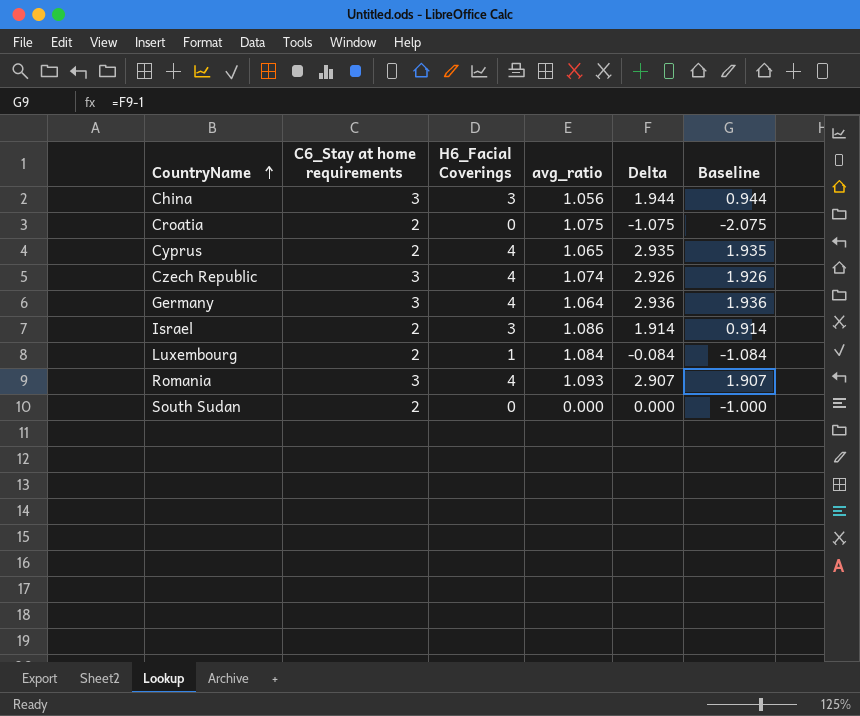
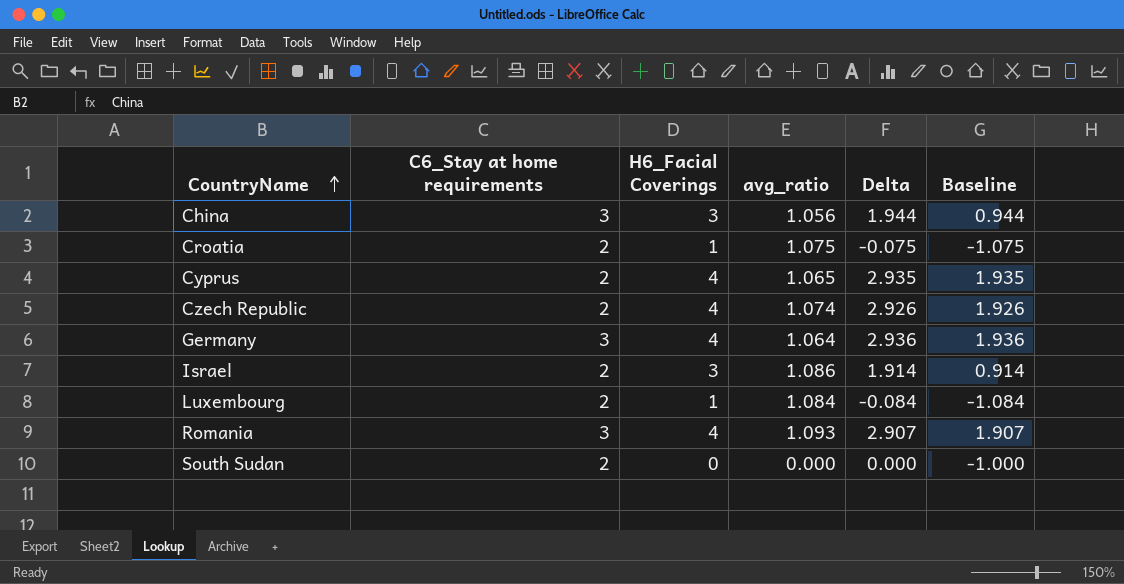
Croatia | H6_Facial Coverings: 0 -> 1
Croatia | Delta: -1.075 -> -0.075
Croatia | Baseline: -2.075 -> -1.075
Czech Republic | C6_Stay at home requirements: 3 -> 2

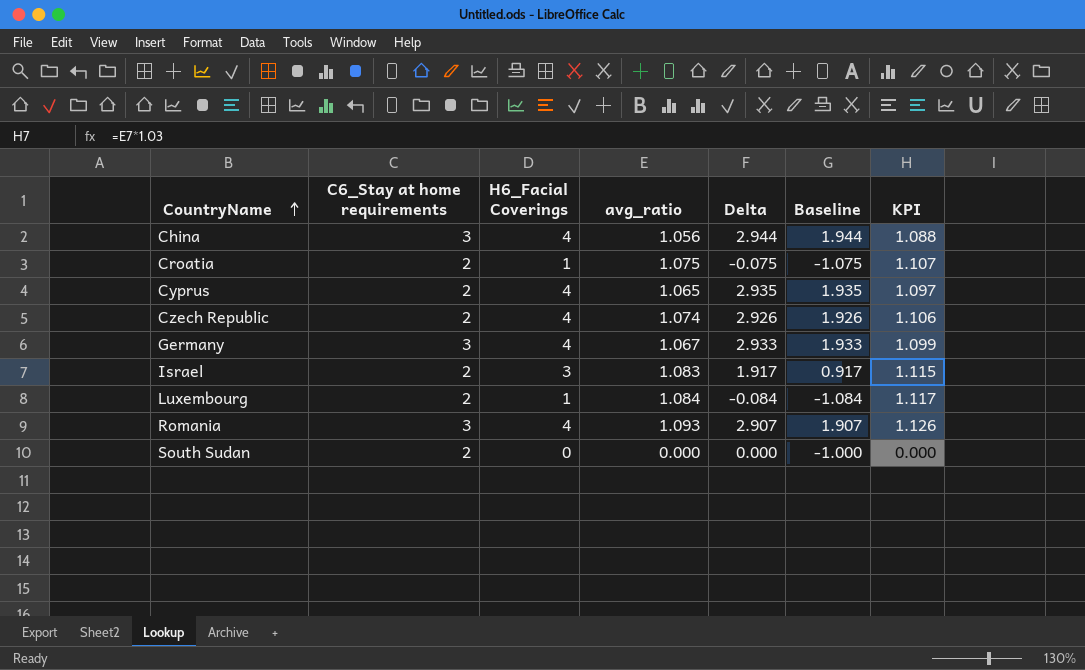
column KPI | formula: none -> [avg_ratio] * 1.03
China | H6_Facial Coverings: 3 -> 4
China | Delta: 1.944 -> 2.944
China | Baseline: 0.944 -> 1.944
Germany | avg_ratio: 1.064 -> 1.067
Germany | Delta: 2.936 -> 2.933
Germany | Baseline: 1.936 -> 1.933
Israel | avg_ratio: 1.086 -> 1.083
Israel | Delta: 1.914 -> 1.917
Israel | Baseline: 0.914 -> 0.917

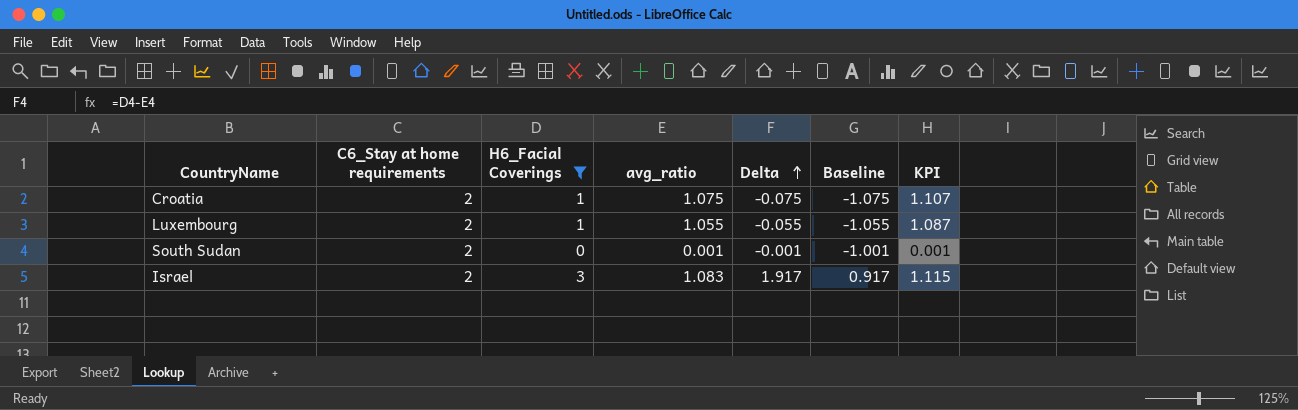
filter: none -> H6_Facial Coverings != 4
row order: CountryName ascending -> Delta ascending
Luxembourg | avg_ratio: 1.084 -> 1.055
Luxembourg | Delta: -0.084 -> -0.055
Luxembourg | Baseline: -1.084 -> -1.055
Luxembourg | KPI: 1.117 -> 1.087
South Sudan | avg_ratio: 0.000 -> 0.001
South Sudan | Delta: 0.000 -> -0.001
South Sudan | Baseline: -1.000 -> -1.001
South Sudan | KPI: 0.000 -> 0.001

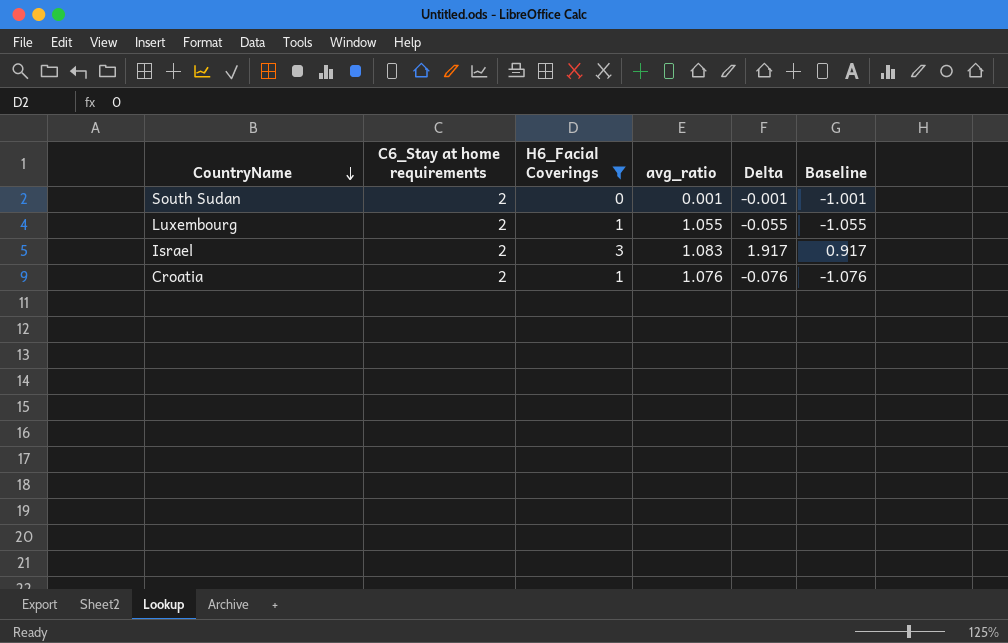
row order: Delta ascending -> CountryName descending
column KPI | formula: [avg_ratio] * 1.03 -> none
Croatia | avg_ratio: 1.075 -> 1.076
Croatia | Delta: -0.075 -> -0.076
Croatia | Baseline: -1.075 -> -1.076

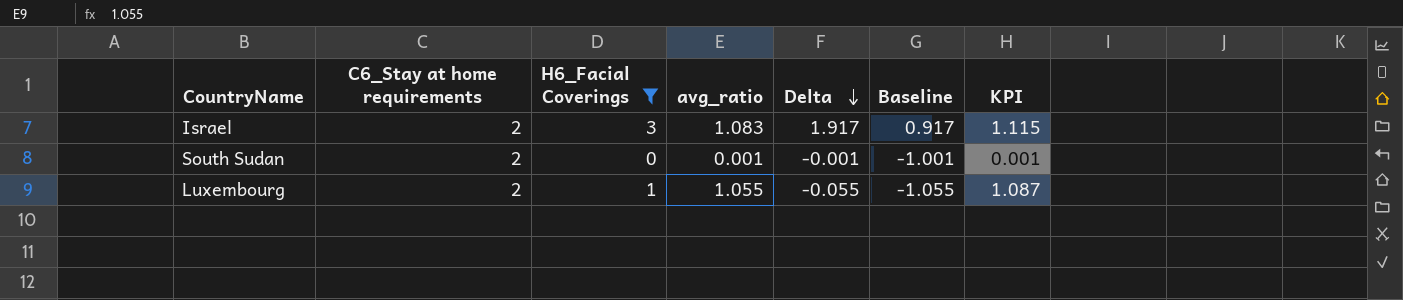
row order: CountryName descending -> Delta descending
column KPI | formula: none -> [avg_ratio] * 1.03
row Croatia: 2 | 1 | 1.076 | -0.076 | -1.076 -> none

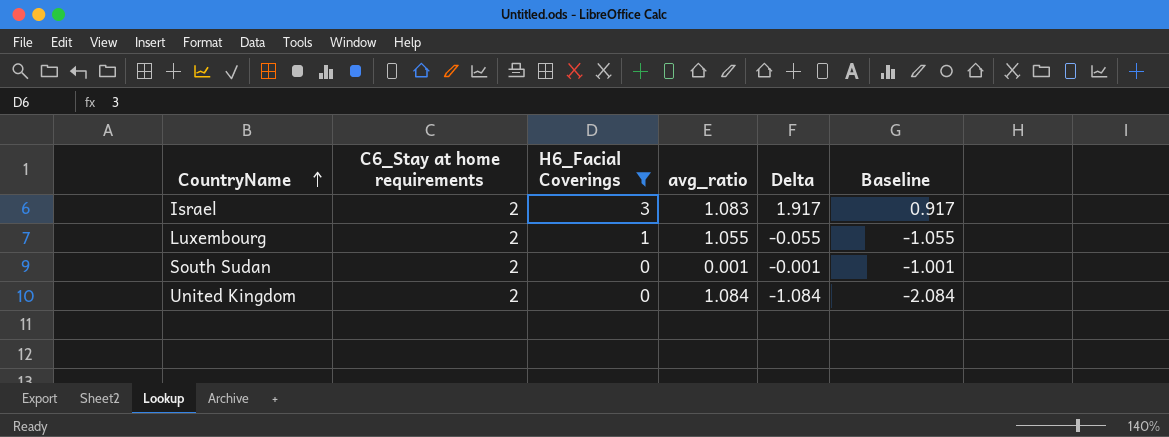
row order: Delta descending -> CountryName ascending
column KPI | formula: [avg_ratio] * 1.03 -> none
row United Kingdom: none -> 2 | 0 | 1.084 | -1.084 | -2.084

